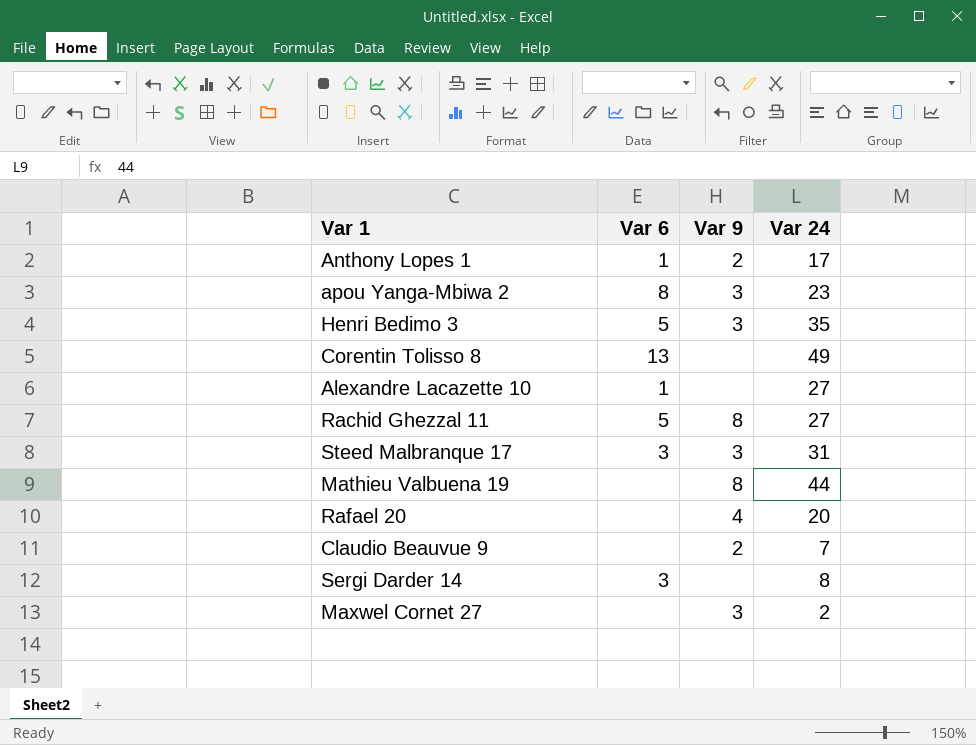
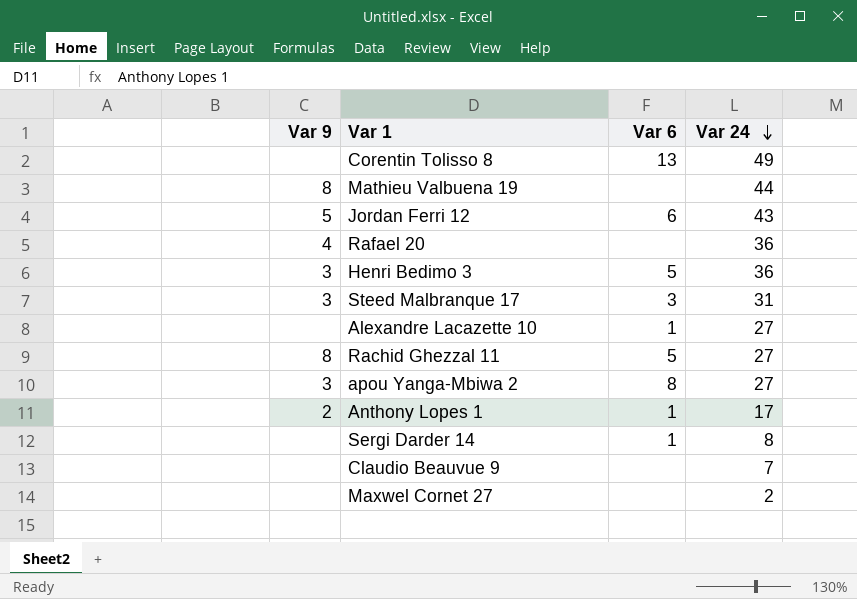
row order: none -> Var 24 descending
column Var 9 | position: 3 -> 1
row Jordan Ferri 12: none -> 5 | 6 | 43
Rafael 20 | Var 24: 20 -> 36
Henri Bedimo 3 | Var 24: 35 -> 36
apou Yanga-Mbiwa 2 | Var 24: 23 -> 27
Sergi Darder 14 | Var 6: 3 -> 1
Claudio Beauvue 9 | Var 9: 2 -> none
Maxwel Cornet 27 | Var 9: 3 -> none

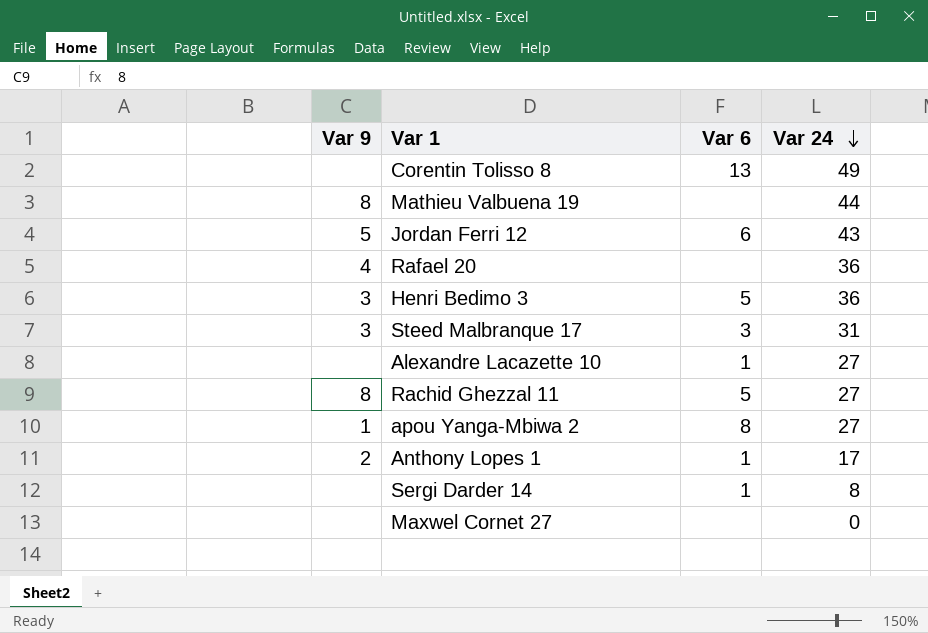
row Claudio Beauvue 9: none | none | 7 -> none
apou Yanga-Mbiwa 2 | Var 9: 3 -> 1
Maxwel Cornet 27 | Var 24: 2 -> 0

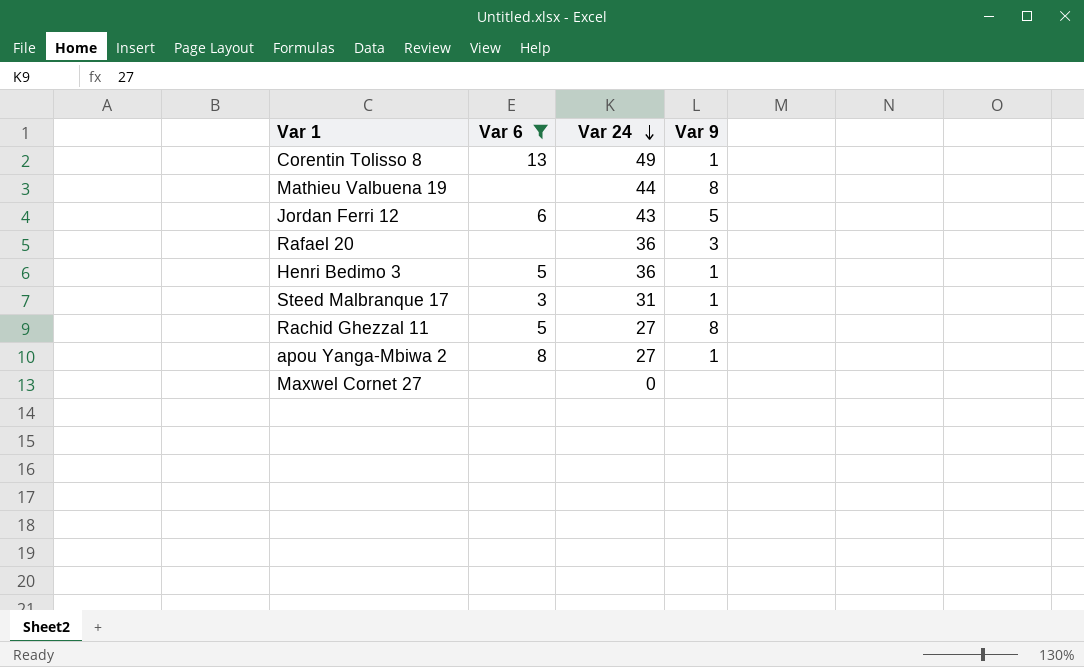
filter: none -> Var 6 != 1
column Var 9 | position: 1 -> 4
Corentin Tolisso 8 | Var 9: none -> 1
Rafael 20 | Var 9: 4 -> 3
Henri Bedimo 3 | Var 9: 3 -> 1
Steed Malbranque 17 | Var 9: 3 -> 1

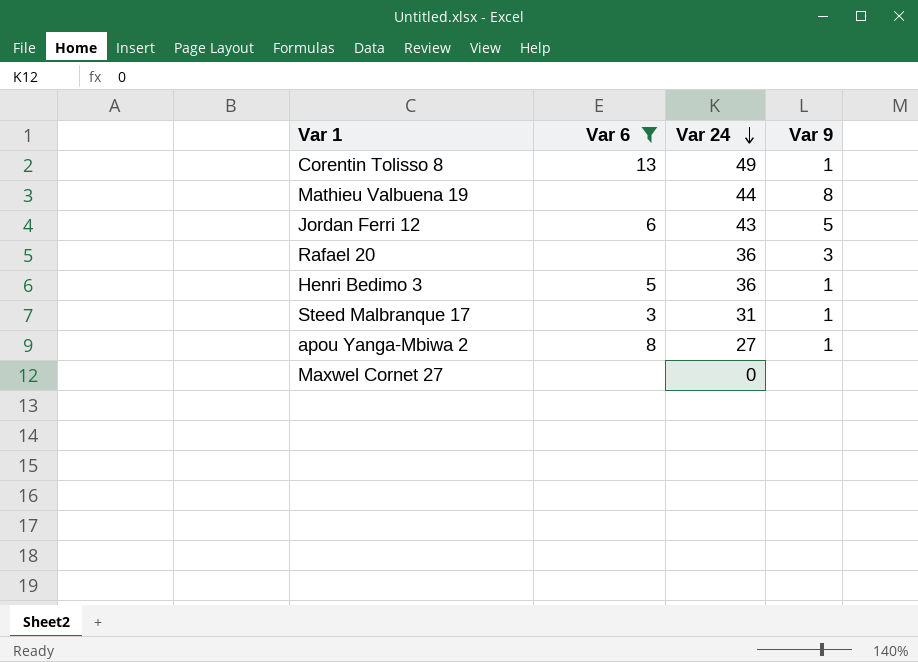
row Rachid Ghezzal 11: 5 | 27 | 8 -> none

